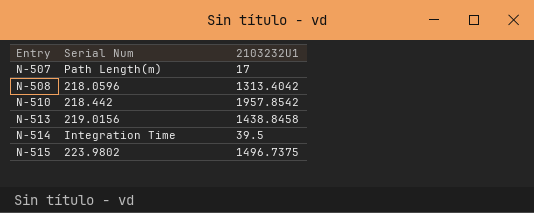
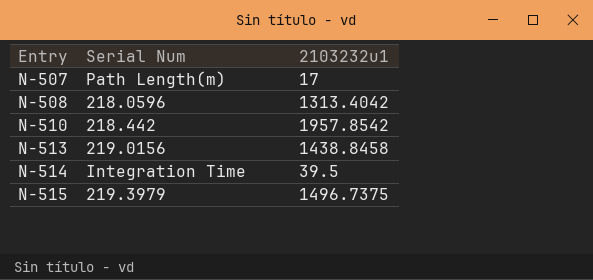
column name: 2103232U1 -> 2103232u1
N-515 | Serial Num: 223.9802 -> 219.3979

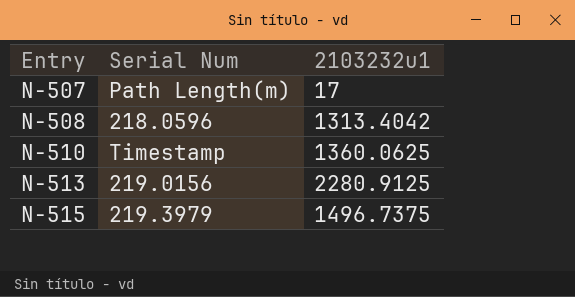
row N-514: Integration Time | 39.5 -> none
N-510 | Serial Num: 218.442 -> Timestamp
N-510 | 2103232u1: 1957.8542 -> 1360.0625
N-513 | 2103232u1: 1438.8458 -> 2280.9125

